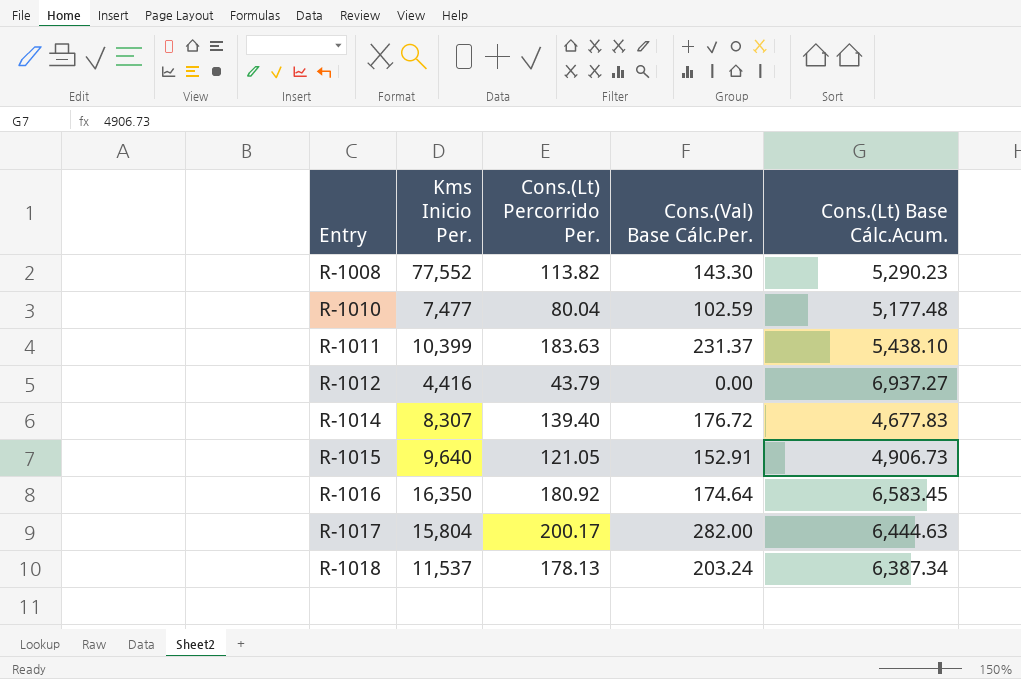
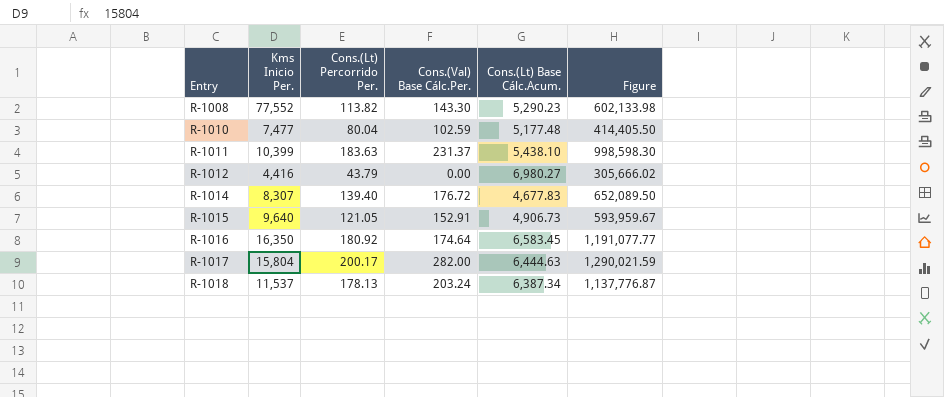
column Figure | formula: none -> [Cons.(Lt) Percorrido Per.] * [Cons.(Lt) Base Cálc.Acum.]
R-1012 | Cons.(Lt) Base Cálc.Acum.: 6,937.27 -> 6,980.27

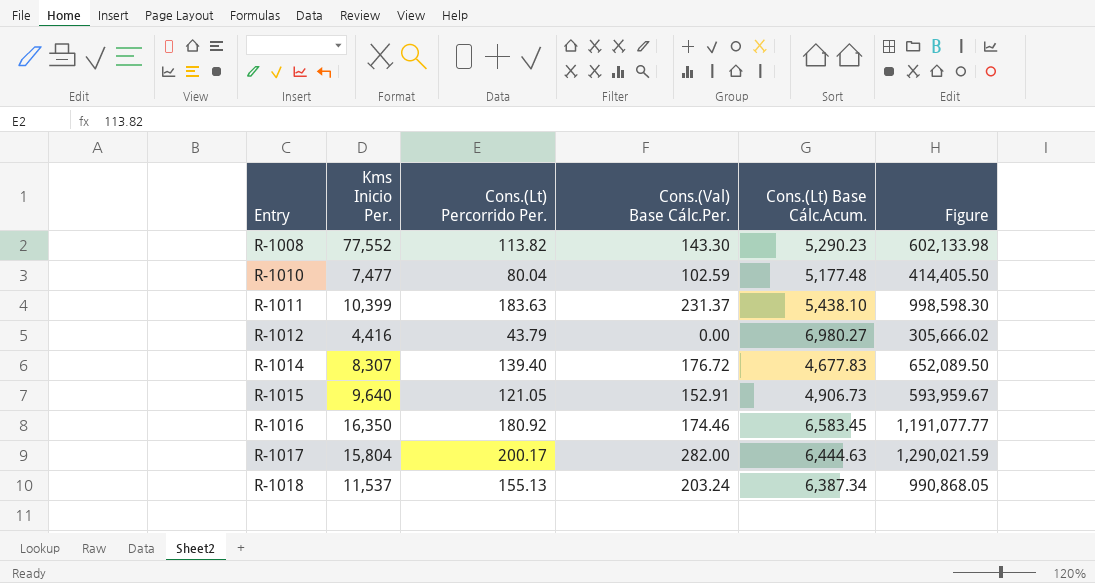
R-1016 | Cons.(Val) Base Cálc.Per.: 174.64 -> 174.46
R-1018 | Cons.(Lt) Percorrido Per.: 178.13 -> 155.13
R-1018 | Figure: 1,137,776.87 -> 990,868.05

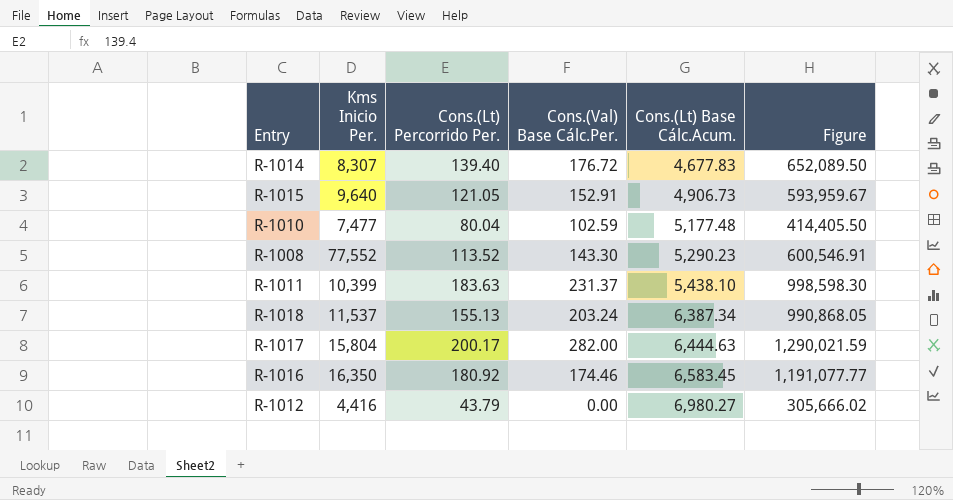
row order: Entry ascending -> Cons.(Lt) Base Cálc.Acum. ascending
R-1008 | Cons.(Lt) Percorrido Per.: 113.82 -> 113.52
R-1008 | Figure: 602,133.98 -> 600,546.91

